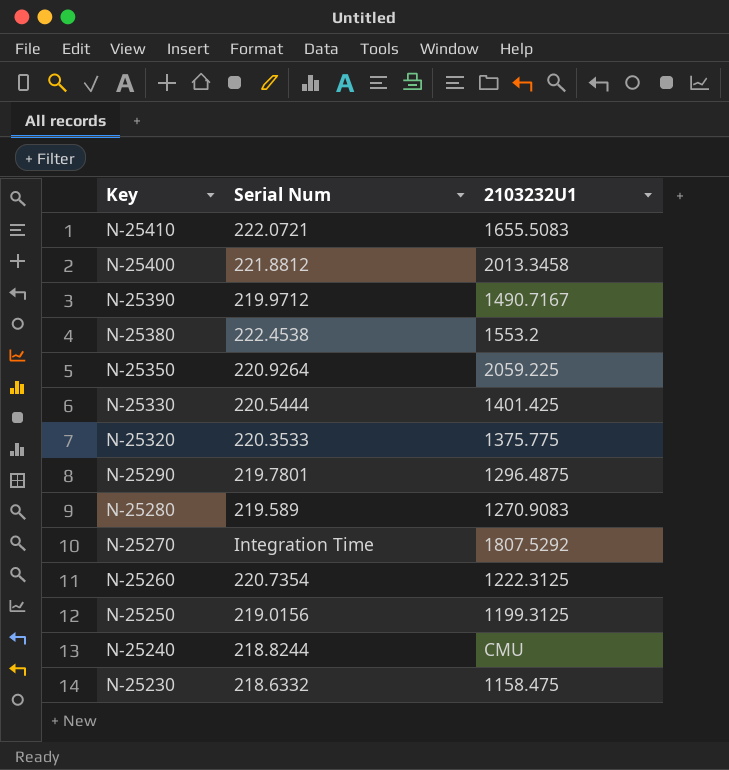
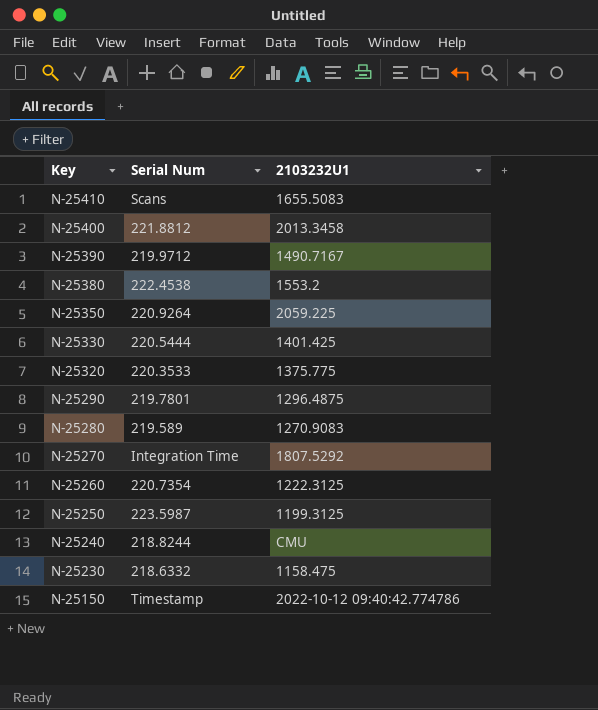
N-25410 | Serial Num: 222.0721 -> Scans
N-25250 | Serial Num: 219.0156 -> 223.5987
row N-25150: none -> Timestamp | 2022-10-12 09:40:42.774786

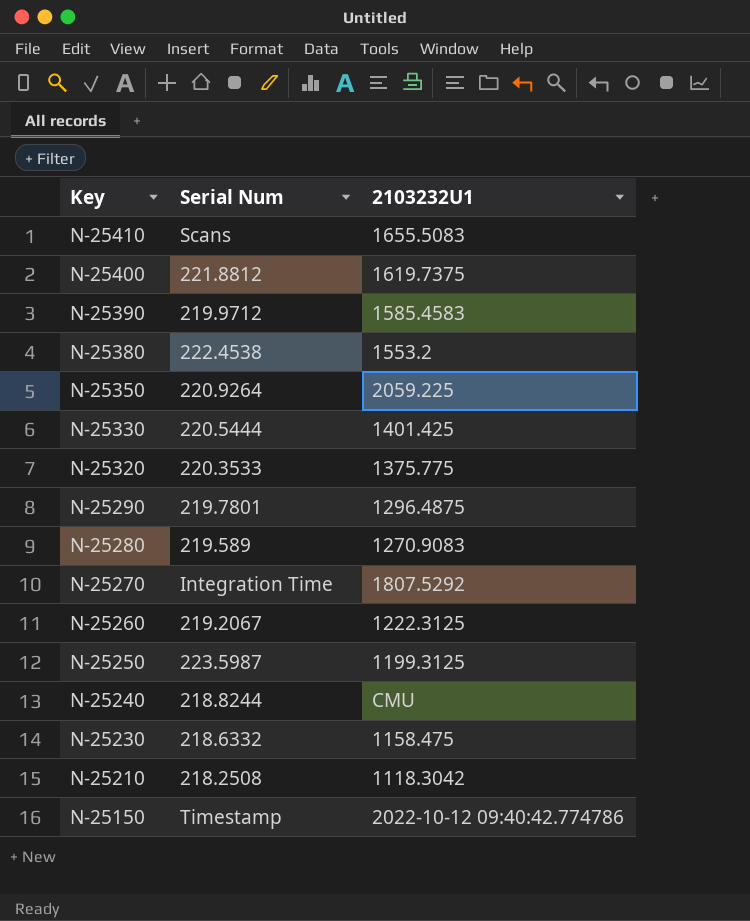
N-25400 | 2103232U1: 2013.3458 -> 1619.7375
N-25390 | 2103232U1: 1490.7167 -> 1585.4583
N-25260 | Serial Num: 220.7354 -> 219.2067
row N-25210: none -> 218.2508 | 1118.3042

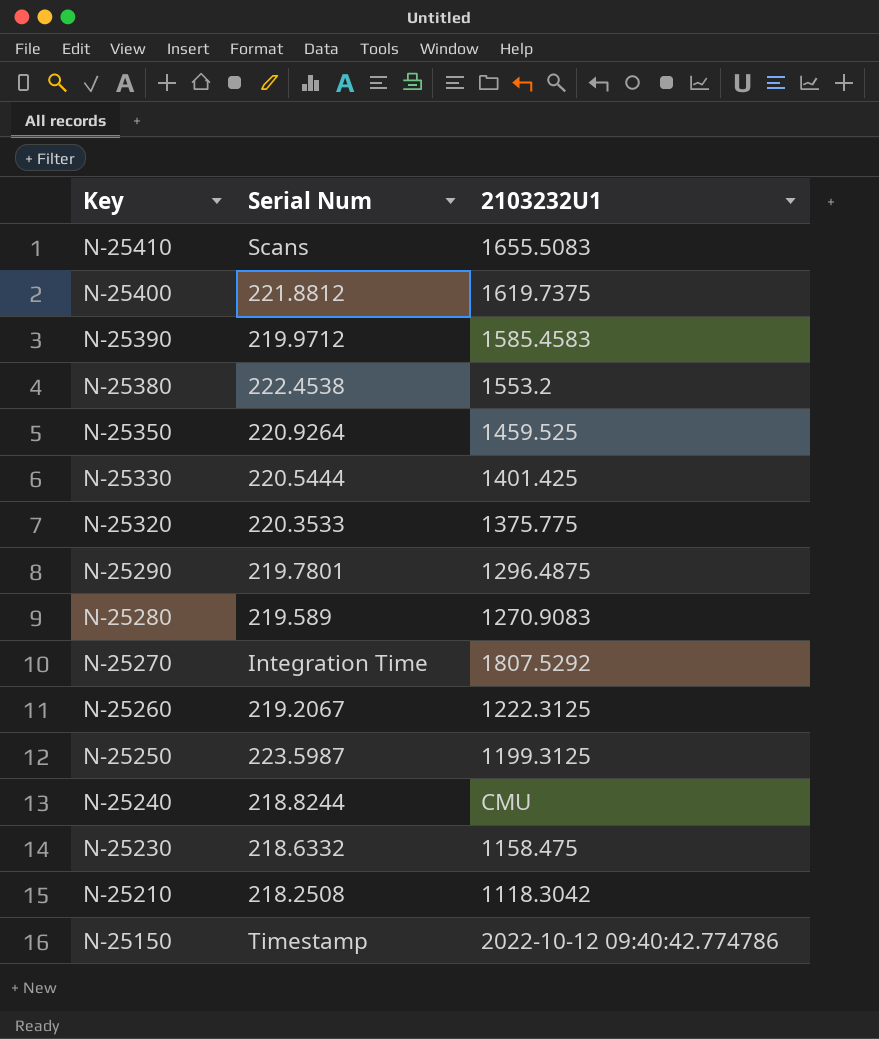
N-25350 | 2103232U1: 2059.225 -> 1459.525

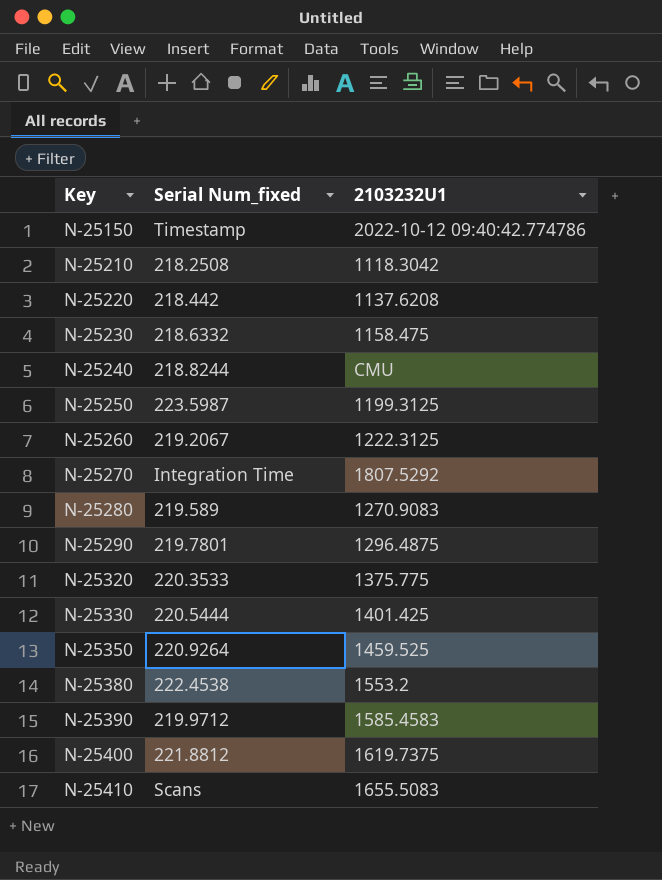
row order: Key descending -> Key ascending
column name: Serial Num -> Serial Num_fixed
row N-25220: none -> 218.442 | 1137.6208

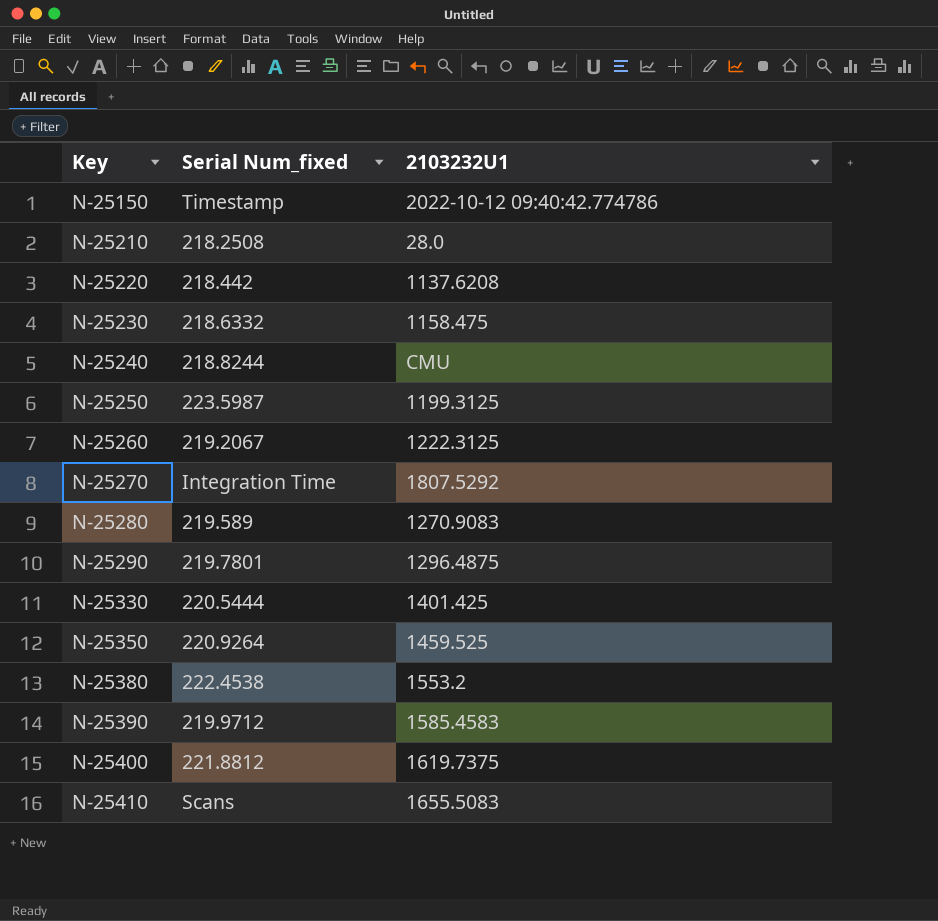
row N-25320: 220.3533 | 1375.775 -> none
N-25210 | 2103232U1: 1118.3042 -> 28.0

